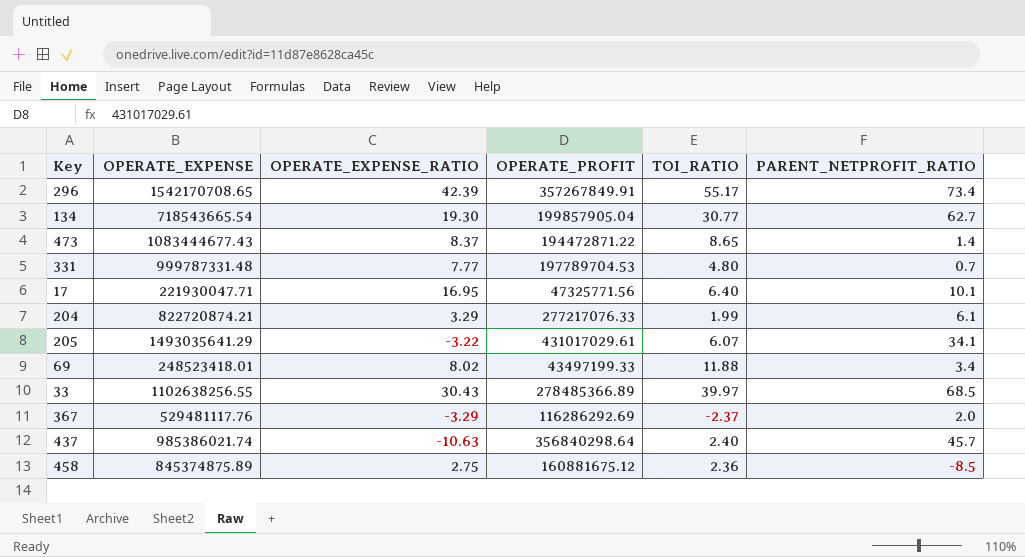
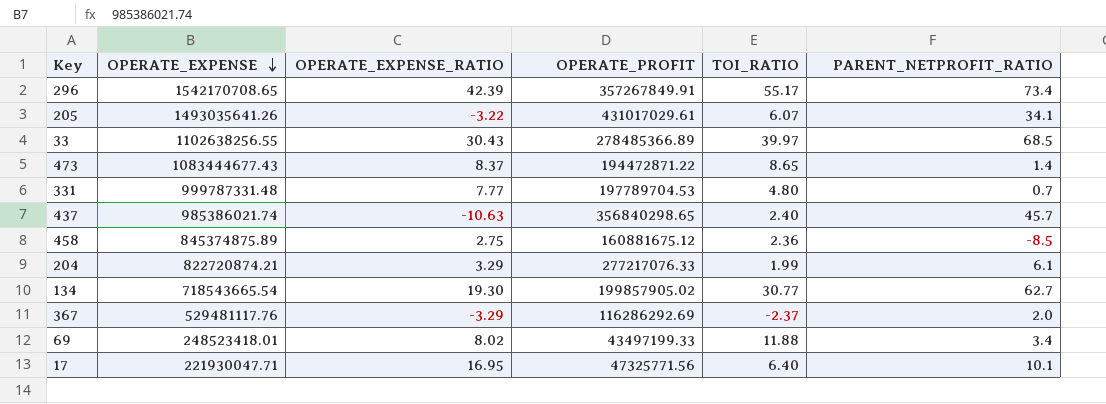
row order: none -> OPERATE_EXPENSE descending
205 | OPERATE_EXPENSE: 1493035641.29 -> 1493035641.26
437 | OPERATE_PROFIT: 356840298.64 -> 356840298.65
134 | OPERATE_PROFIT: 199857905.04 -> 199857905.02

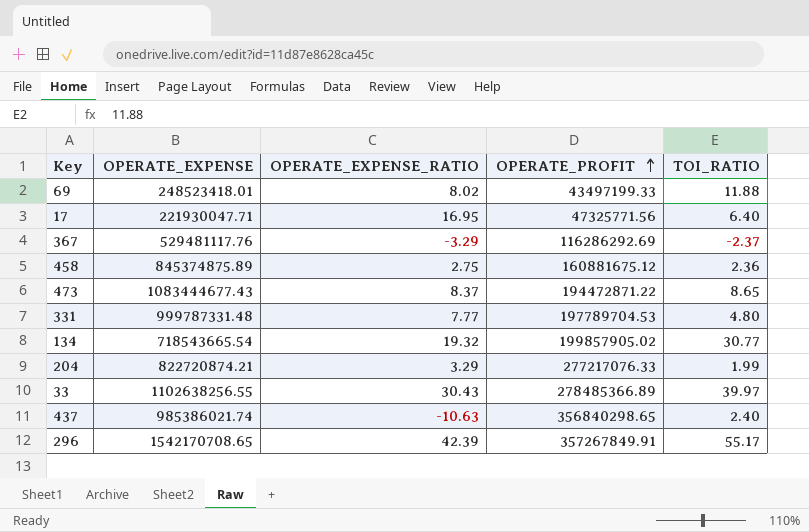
row order: OPERATE_EXPENSE descending -> OPERATE_PROFIT ascending
column PARENT_NETPROFIT_RATIO | position: 6 -> none
row 205: 1493035641.26 | -3.22 | 431017029.61 | 6.07 | 34.1 -> none
134 | OPERATE_EXPENSE_RATIO: 19.30 -> 19.32

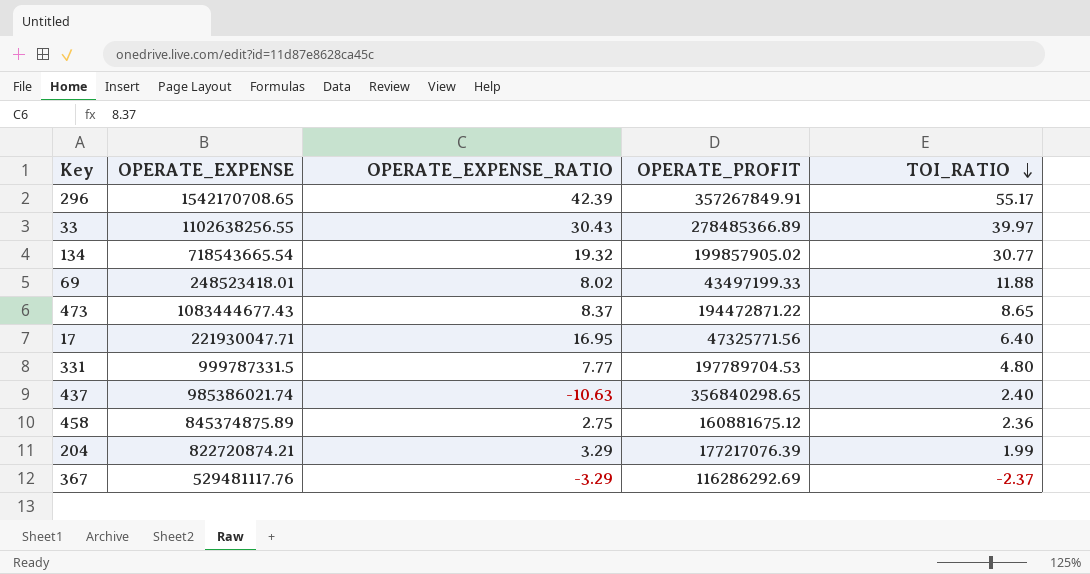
row order: OPERATE_PROFIT ascending -> TOI_RATIO descending
331 | OPERATE_EXPENSE: 999787331.48 -> 999787331.5
204 | OPERATE_PROFIT: 277217076.33 -> 177217076.39

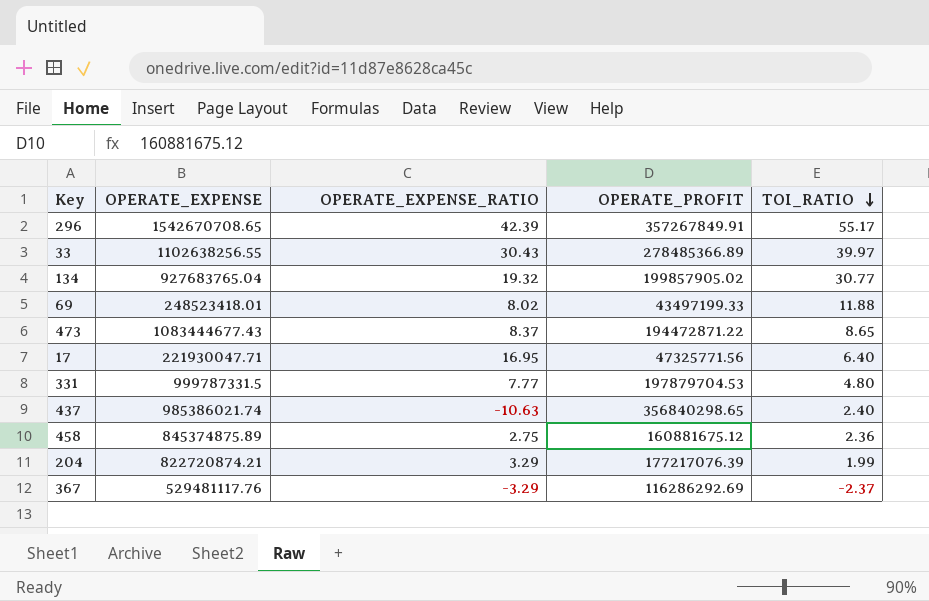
296 | OPERATE_EXPENSE: 1542170708.65 -> 1542670708.65
134 | OPERATE_EXPENSE: 718543665.54 -> 927683765.04
331 | OPERATE_PROFIT: 197789704.53 -> 197879704.53

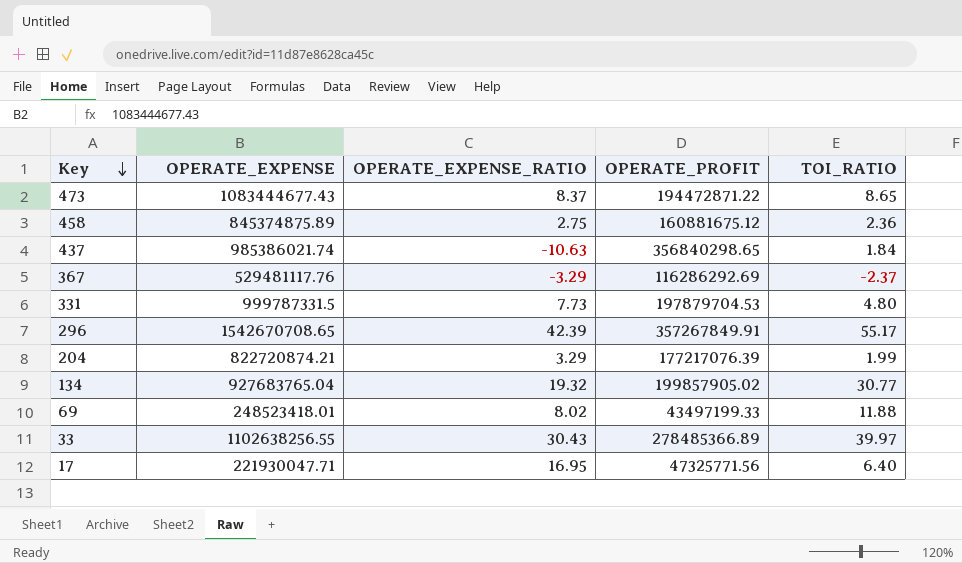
row order: TOI_RATIO descending -> Key descending
437 | TOI_RATIO: 2.40 -> 1.84
331 | OPERATE_EXPENSE_RATIO: 7.77 -> 7.73

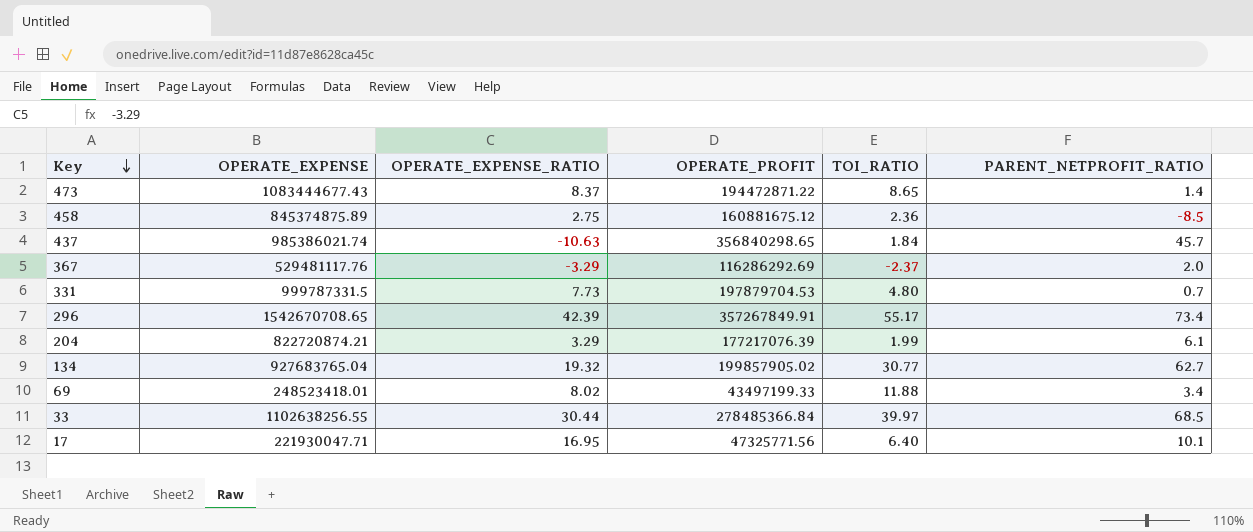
column PARENT_NETPROFIT_RATIO | position: none -> 6
33 | OPERATE_EXPENSE_RATIO: 30.43 -> 30.44
33 | OPERATE_PROFIT: 278485366.89 -> 278485366.84

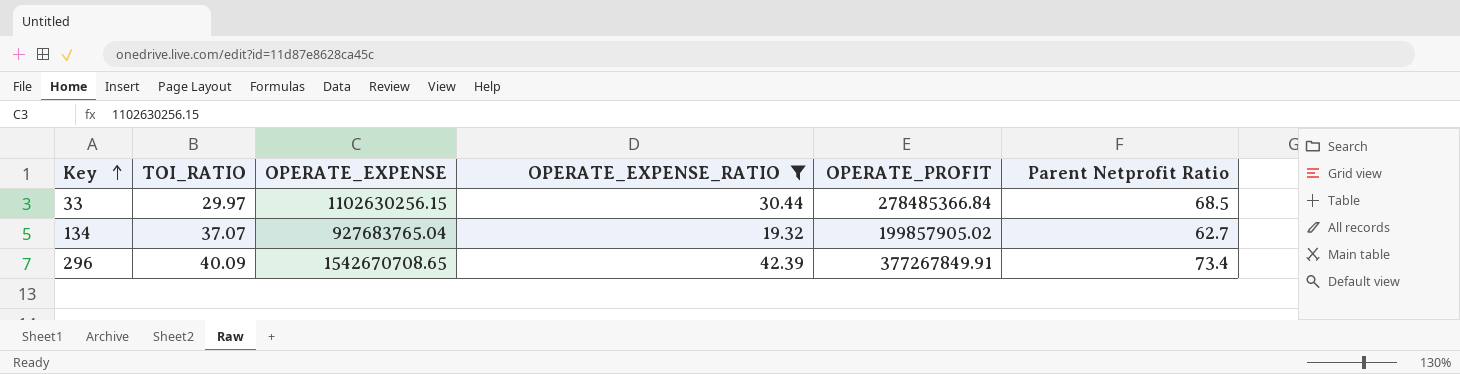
filter: none -> OPERATE_EXPENSE_RATIO >= 19.32
row order: Key descending -> Key ascending
column TOI_RATIO | position: 5 -> 2
column name: PARENT_NETPROFIT_RATIO -> Parent Netprofit Ratio
33 | TOI_RATIO: 39.97 -> 29.97
33 | OPERATE_EXPENSE: 1102638256.55 -> 1102630256.15
134 | TOI_RATIO: 30.77 -> 37.07
296 | TOI_RATIO: 55.17 -> 40.09
296 | OPERATE_PROFIT: 357267849.91 -> 377267849.91

